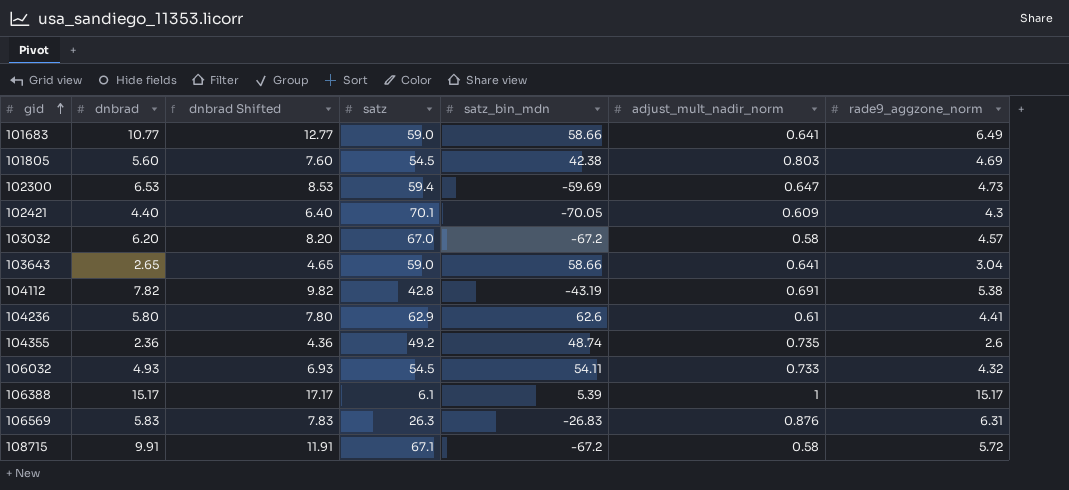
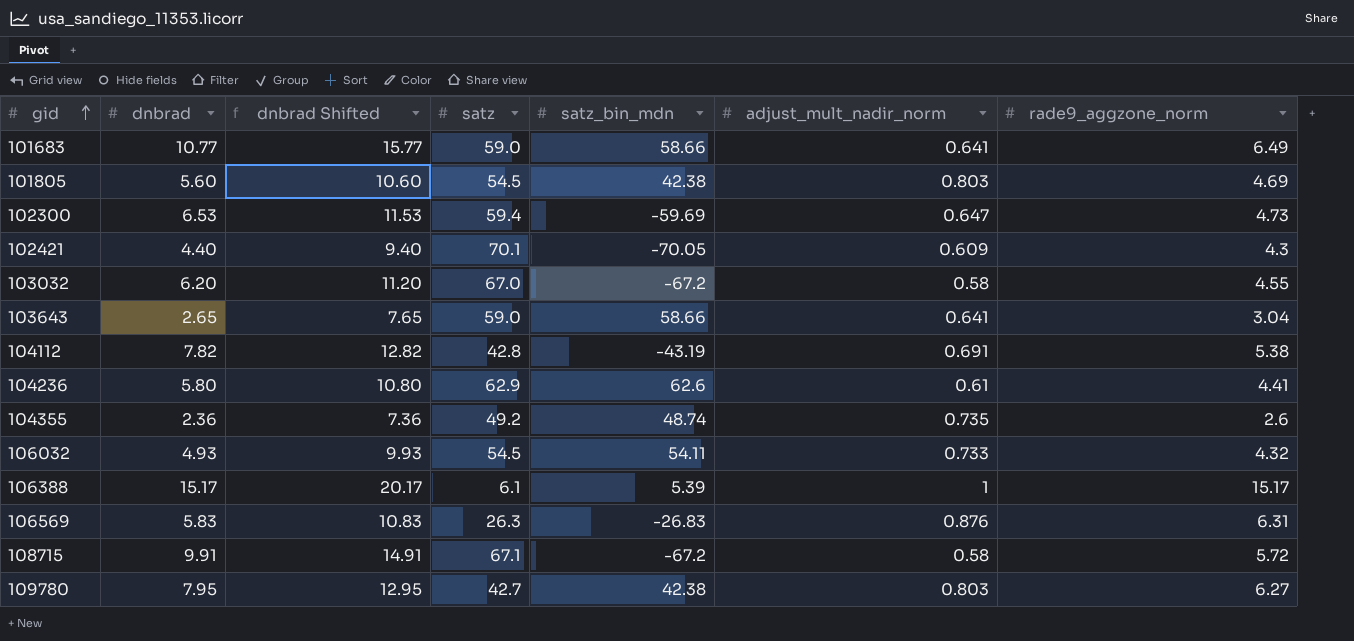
column dnbrad Shifted | formula: [dnbrad] + 2 -> [dnbrad] + 5
103032 | rade9_aggzone_norm: 4.57 -> 4.55
row 109780: none -> 7.95 | 12.95 | 42.7 | 42.38 | 0.803 | 6.27

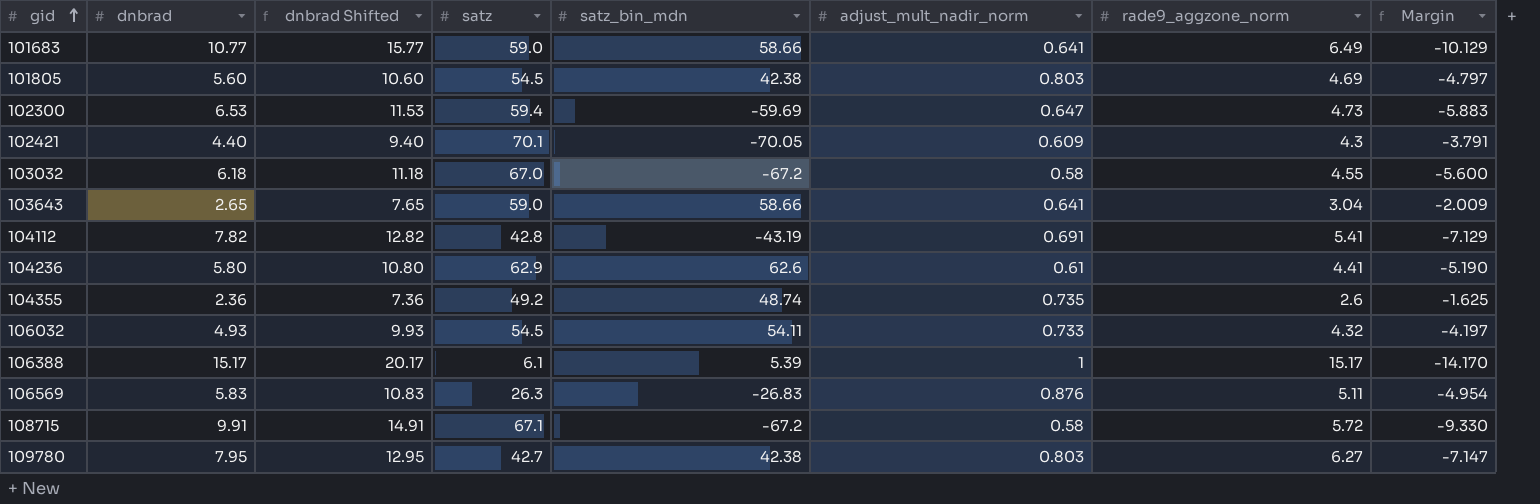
column Margin | formula: none -> [adjust_mult_nadir_norm] - [dnbrad]
103032 | dnbrad: 6.20 -> 6.18
103032 | dnbrad Shifted: 11.20 -> 11.18
104112 | rade9_aggzone_norm: 5.38 -> 5.41
106569 | rade9_aggzone_norm: 6.31 -> 5.11

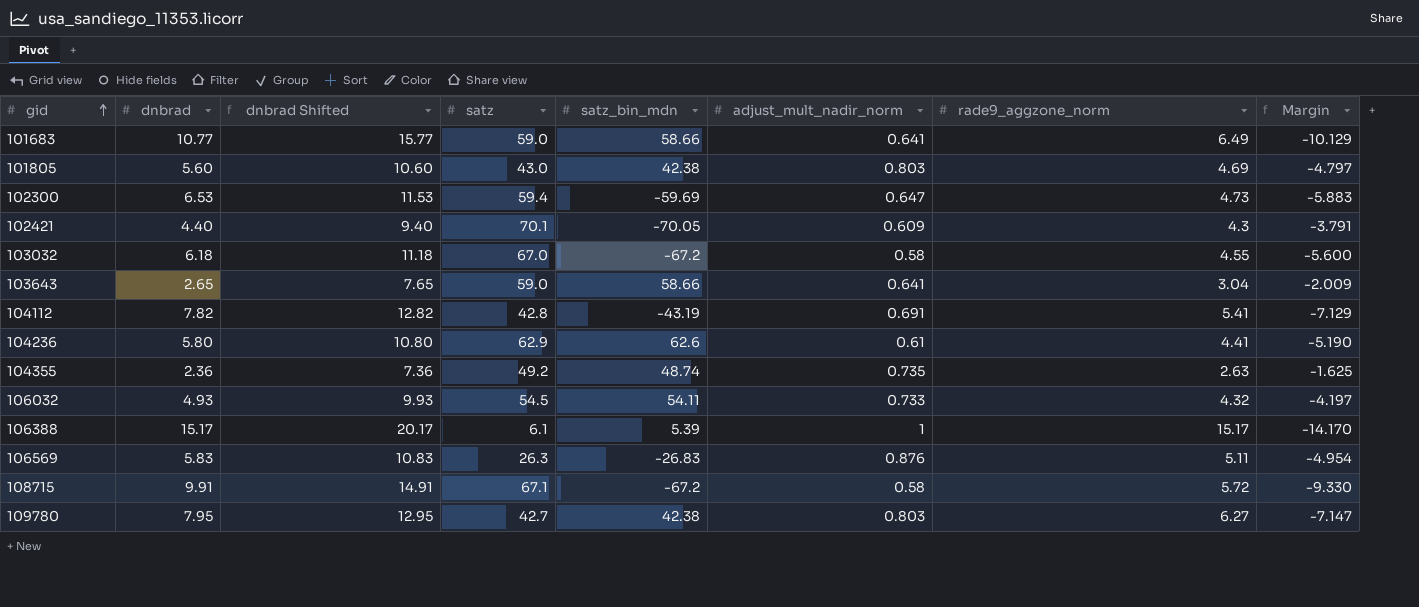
101805 | satz: 54.5 -> 43.0
104355 | rade9_aggzone_norm: 2.6 -> 2.63

